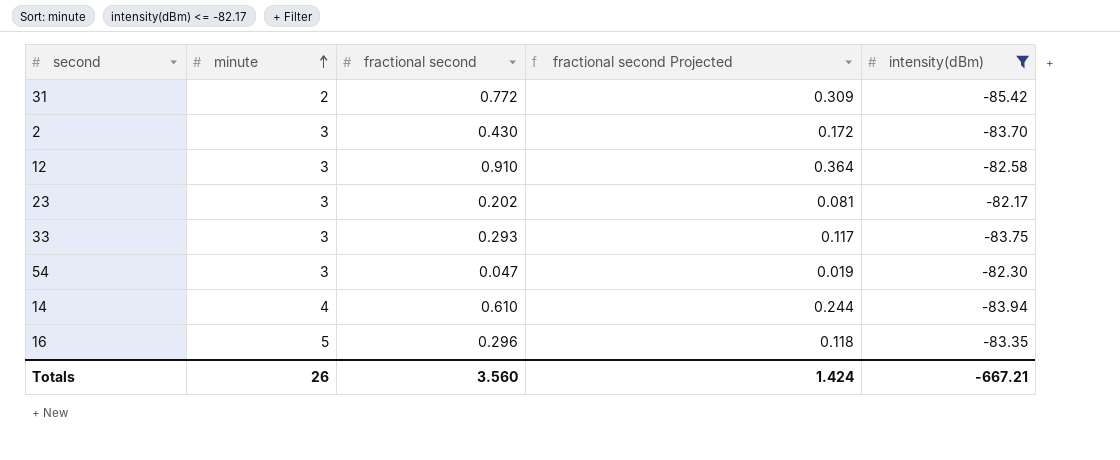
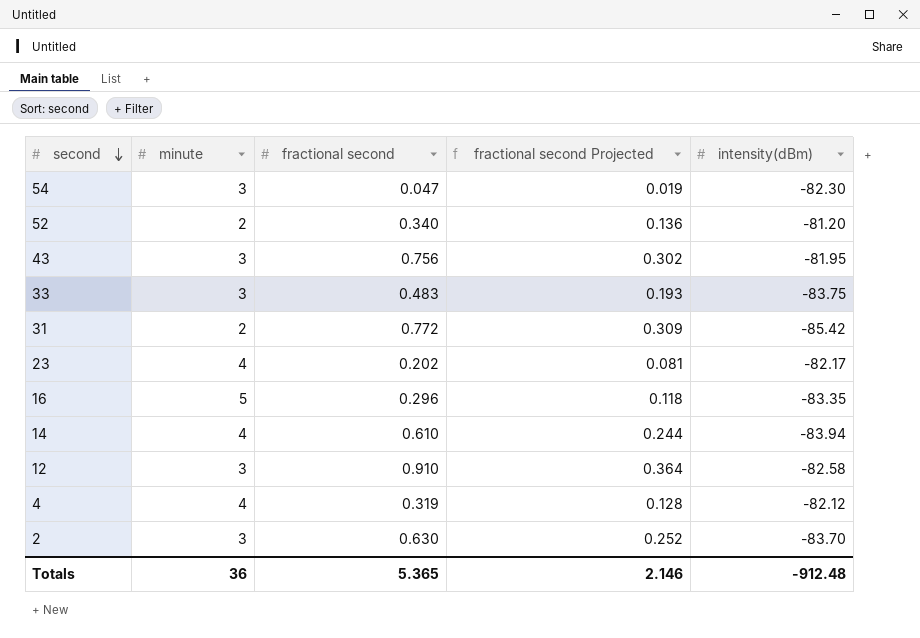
filter: intensity(dBm) <= -82.17 -> none
row order: minute ascending -> second descending
33 | fractional second: 0.293 -> 0.483
33 | fractional second Projected: 0.117 -> 0.193
23 | minute: 3 -> 4
2 | fractional second: 0.430 -> 0.630
2 | fractional second Projected: 0.172 -> 0.252
Totals | minute: 26 -> 36
Totals | fractional second: 3.560 -> 5.365
Totals | fractional second Projected: 1.424 -> 2.146
Totals | intensity(dBm): -667.21 -> -912.48

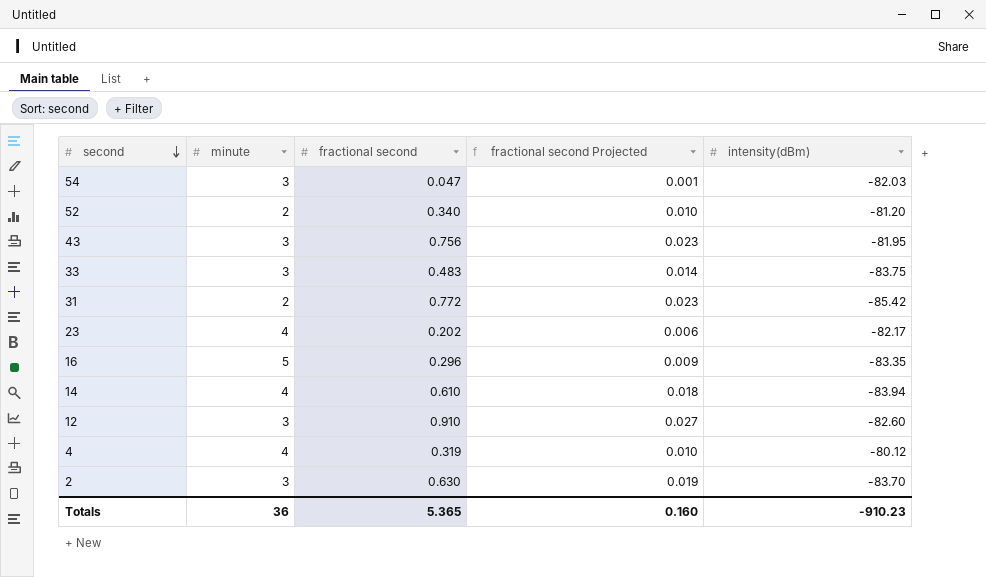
column fractional second Projected | formula: [fractional second] * 0.4 -> [fractional second] * 0.03
54 | intensity(dBm): -82.30 -> -82.03
12 | intensity(dBm): -82.58 -> -82.60
4 | intensity(dBm): -82.12 -> -80.12
Totals | fractional second Projected: 2.146 -> 0.160
Totals | intensity(dBm): -912.48 -> -910.23

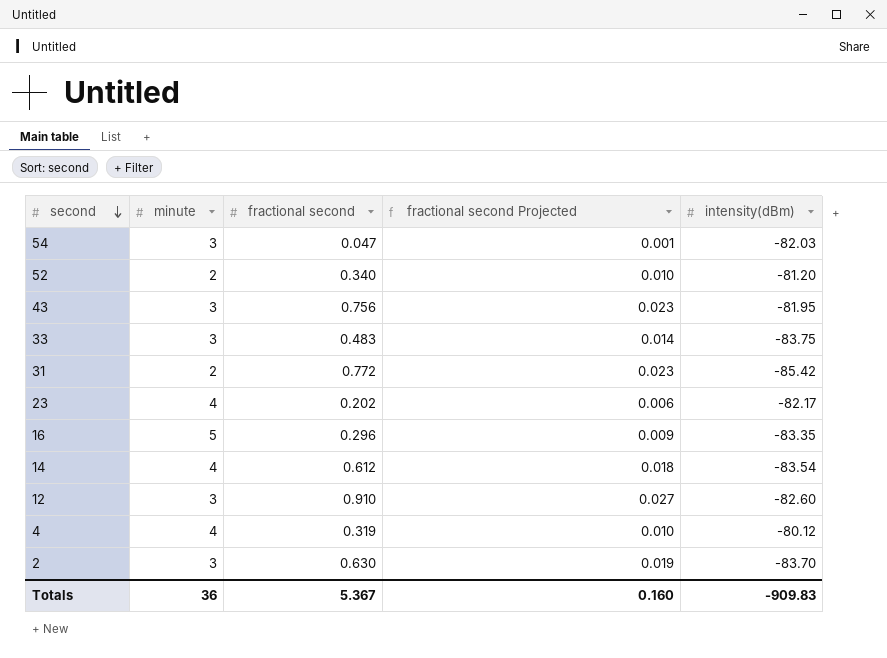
14 | fractional second: 0.610 -> 0.612
14 | intensity(dBm): -83.94 -> -83.54
Totals | fractional second: 5.365 -> 5.367
Totals | intensity(dBm): -910.23 -> -909.83

